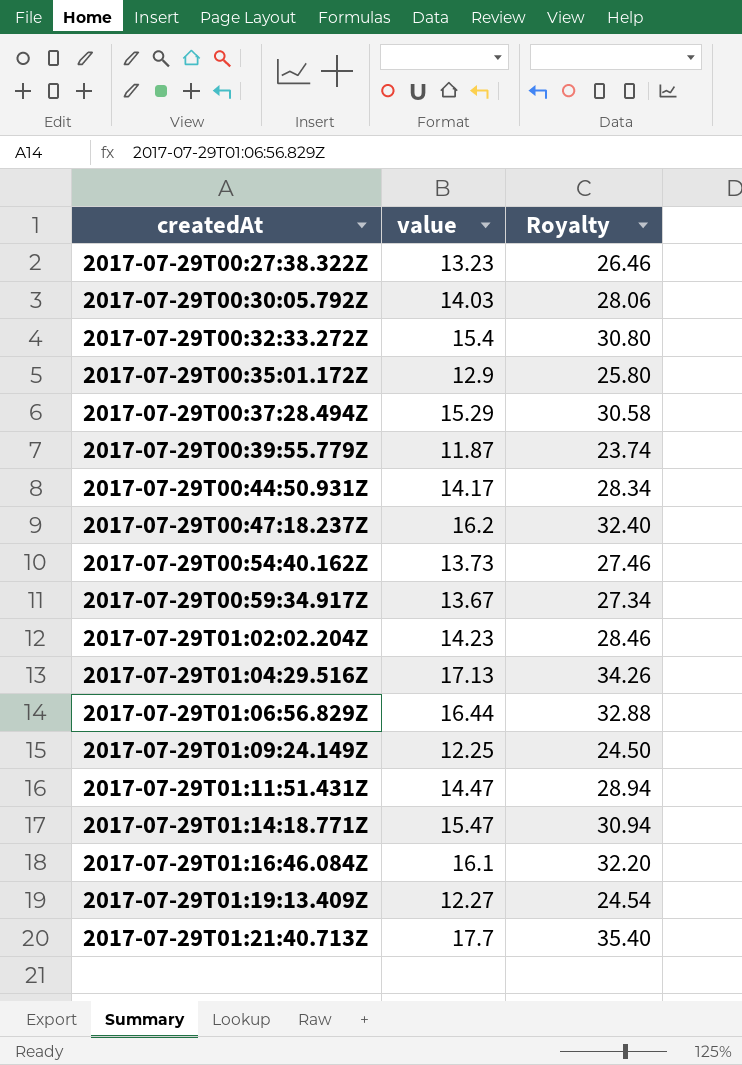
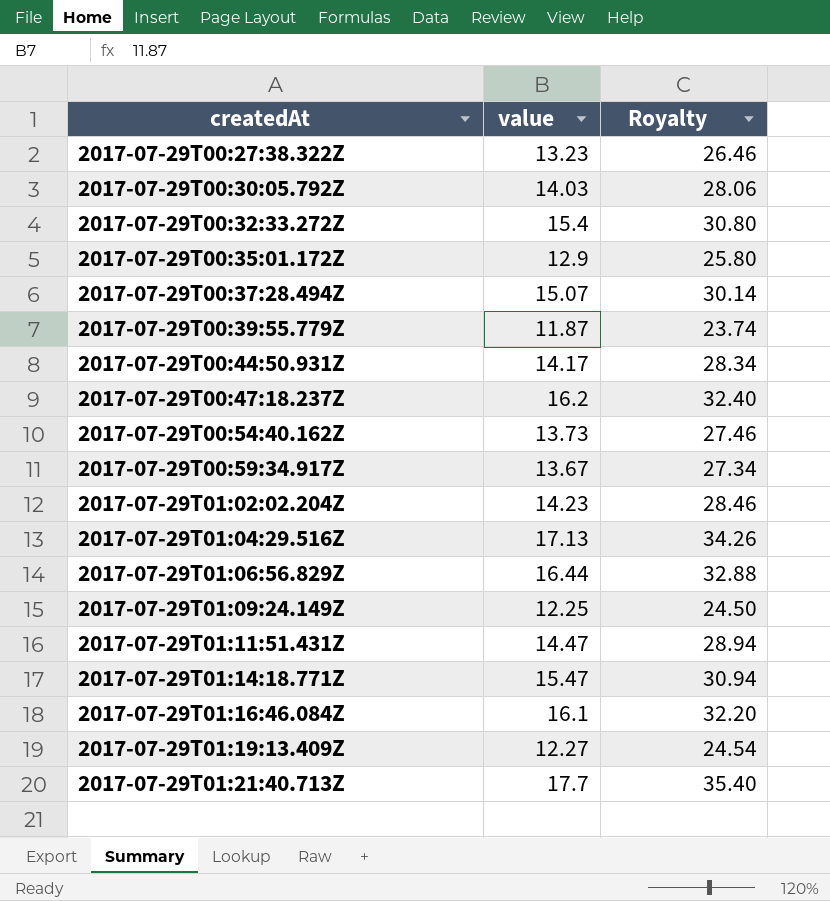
2017-07-29T00:37:28.494Z | value: 15.29 -> 15.07
2017-07-29T00:37:28.494Z | Royalty: 30.58 -> 30.14

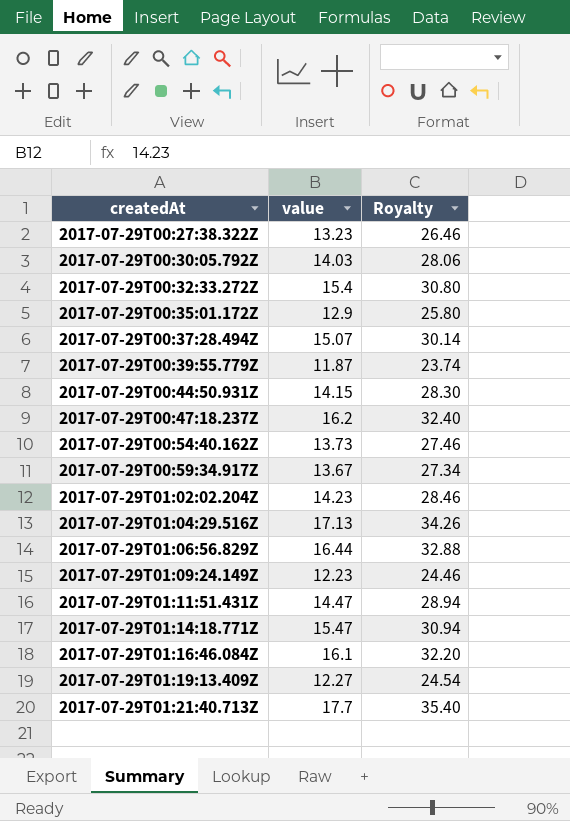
2017-07-29T00:44:50.931Z | value: 14.17 -> 14.15
2017-07-29T00:44:50.931Z | Royalty: 28.34 -> 28.30
2017-07-29T01:09:24.149Z | value: 12.25 -> 12.23
2017-07-29T01:09:24.149Z | Royalty: 24.50 -> 24.46

